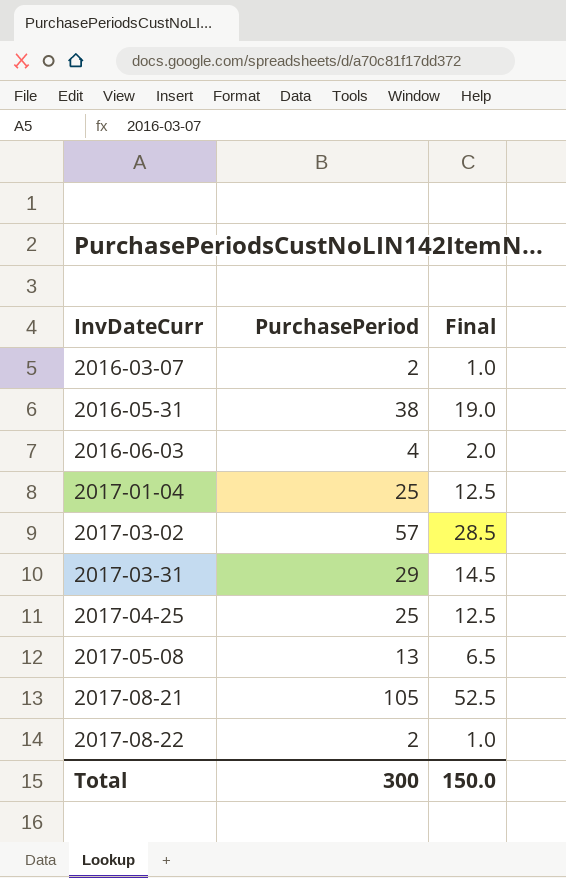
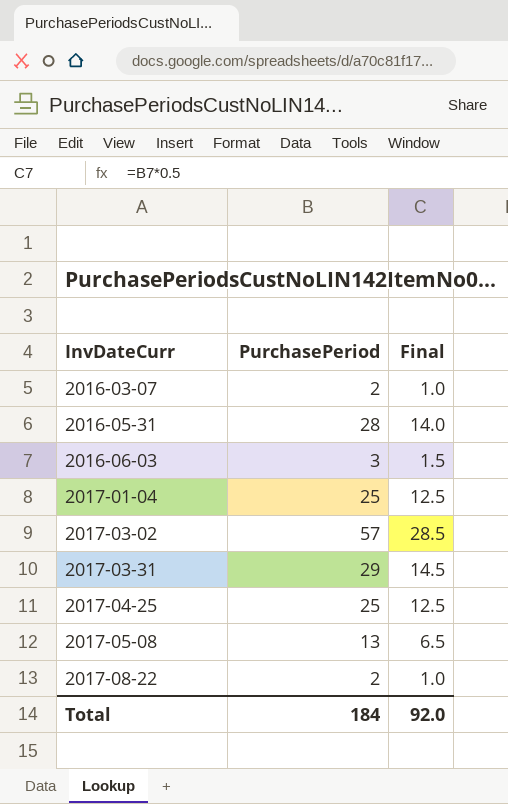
row 2017-08-21: 105 | 52.5 -> none
2016-05-31 | PurchasePeriod: 38 -> 28
2016-05-31 | Final: 19.0 -> 14.0
2016-06-03 | PurchasePeriod: 4 -> 3
2016-06-03 | Final: 2.0 -> 1.5
Total | PurchasePeriod: 300 -> 184
Total | Final: 150.0 -> 92.0

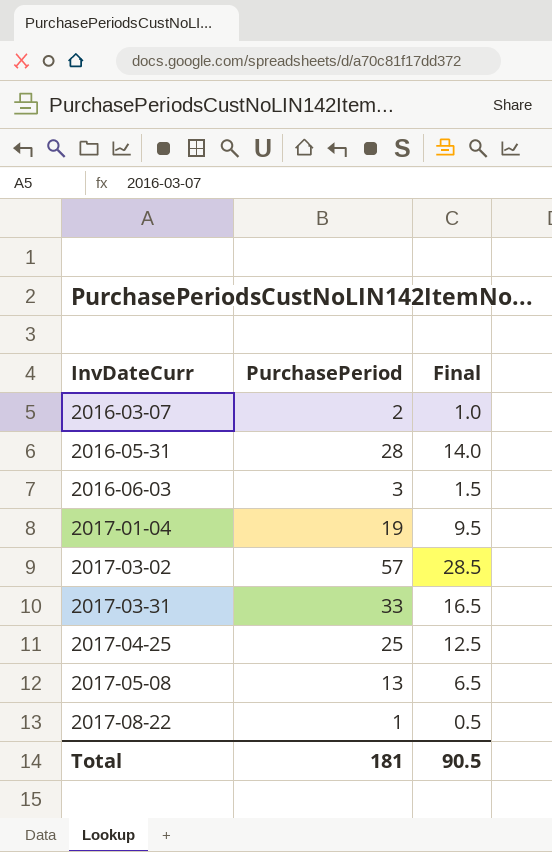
2017-01-04 | PurchasePeriod: 25 -> 19
2017-01-04 | Final: 12.5 -> 9.5
2017-03-31 | PurchasePeriod: 29 -> 33
2017-03-31 | Final: 14.5 -> 16.5
2017-08-22 | PurchasePeriod: 2 -> 1
2017-08-22 | Final: 1.0 -> 0.5
Total | PurchasePeriod: 184 -> 181
Total | Final: 92.0 -> 90.5

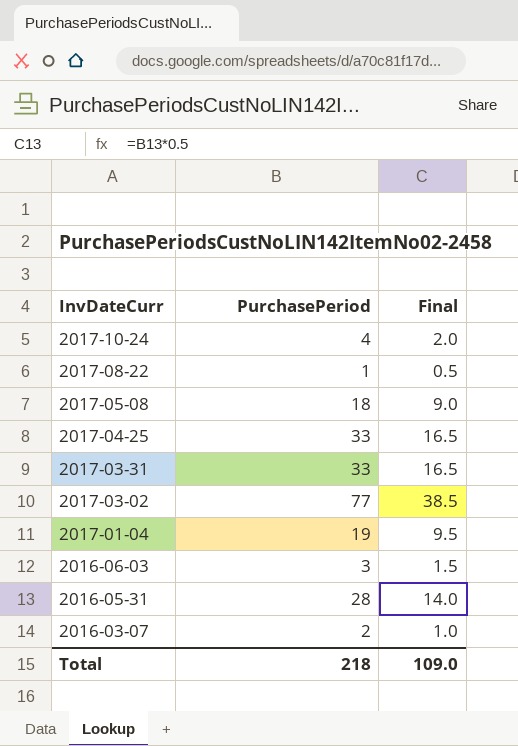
row order: InvDateCurr ascending -> InvDateCurr descending
row 2017-10-24: none -> 4 | 2.0
2017-05-08 | PurchasePeriod: 13 -> 18
2017-05-08 | Final: 6.5 -> 9.0
2017-04-25 | PurchasePeriod: 25 -> 33
2017-04-25 | Final: 12.5 -> 16.5
2017-03-02 | PurchasePeriod: 57 -> 77
2017-03-02 | Final: 28.5 -> 38.5
Total | PurchasePeriod: 181 -> 218
Total | Final: 90.5 -> 109.0

